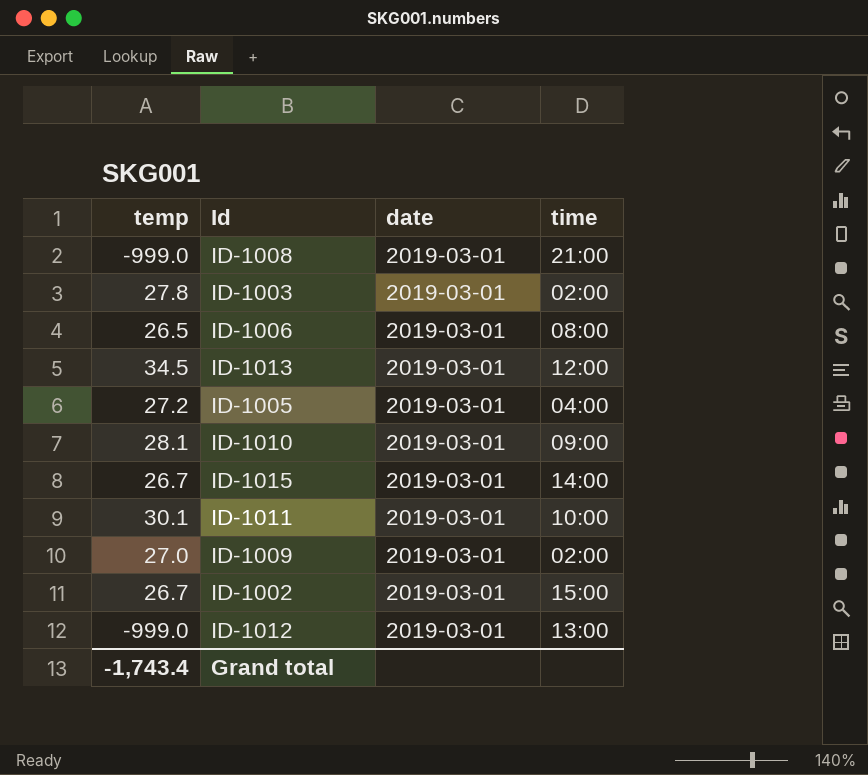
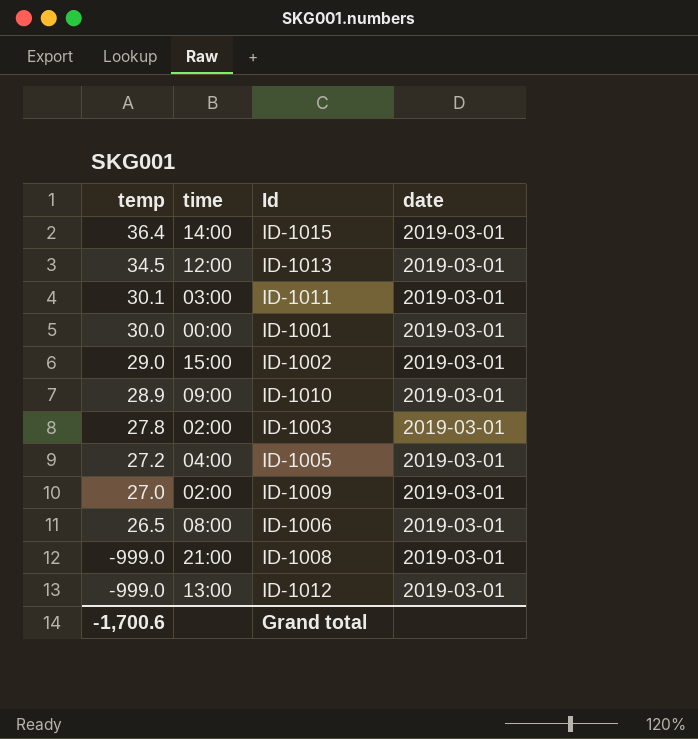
row order: none -> temp descending
column time | position: 4 -> 2
ID-1015 | temp: 26.7 -> 36.4
ID-1011 | time: 10:00 -> 03:00
row ID-1001: none -> 30.0 | 00:00 | 2019-03-01
ID-1002 | temp: 26.7 -> 29.0
ID-1010 | temp: 28.1 -> 28.9
Grand total | temp: -1,743.4 -> -1,700.6

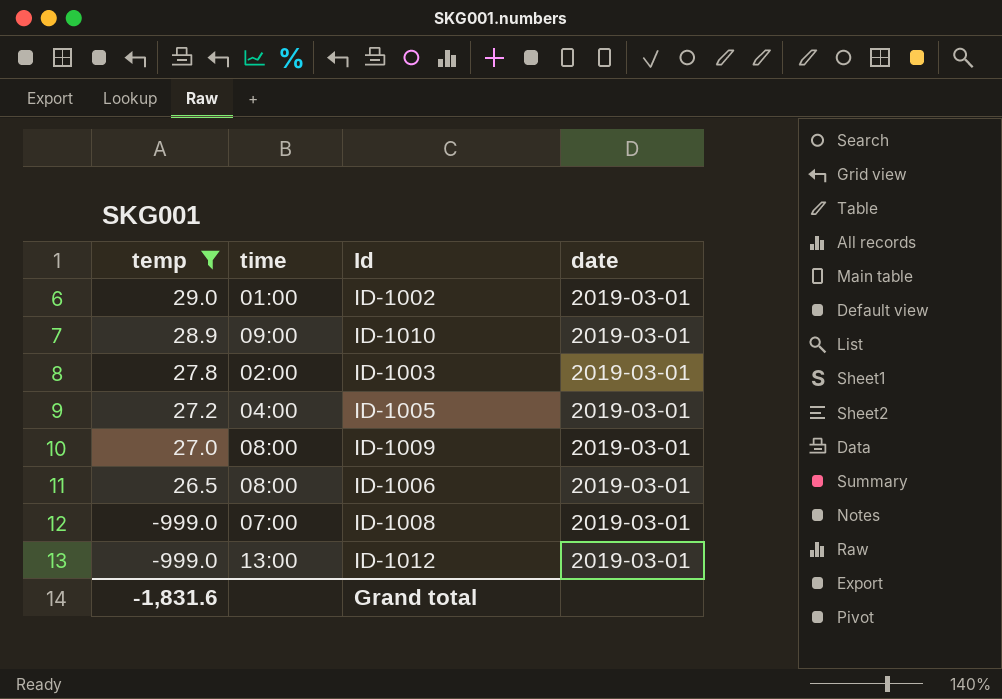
filter: none -> temp <= 29.0
ID-1002 | time: 15:00 -> 01:00
ID-1009 | time: 02:00 -> 08:00
ID-1008 | time: 21:00 -> 07:00
Grand total | temp: -1,700.6 -> -1,831.6

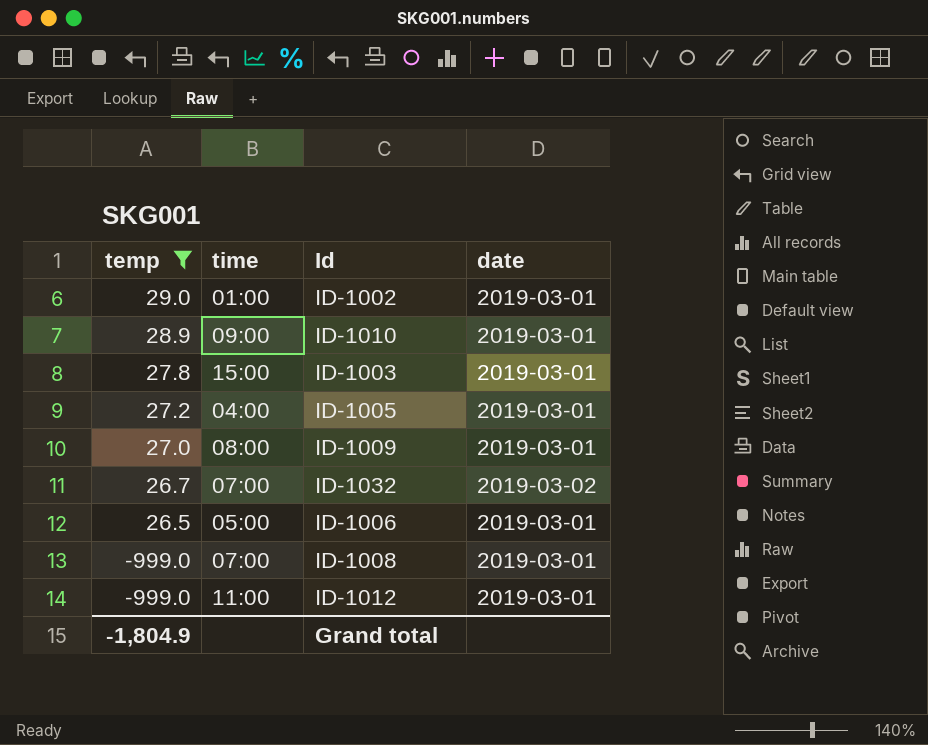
ID-1003 | time: 02:00 -> 15:00
row ID-1032: none -> 26.7 | 07:00 | 2019-03-02
ID-1006 | time: 08:00 -> 05:00
ID-1012 | time: 13:00 -> 11:00
Grand total | temp: -1,831.6 -> -1,804.9

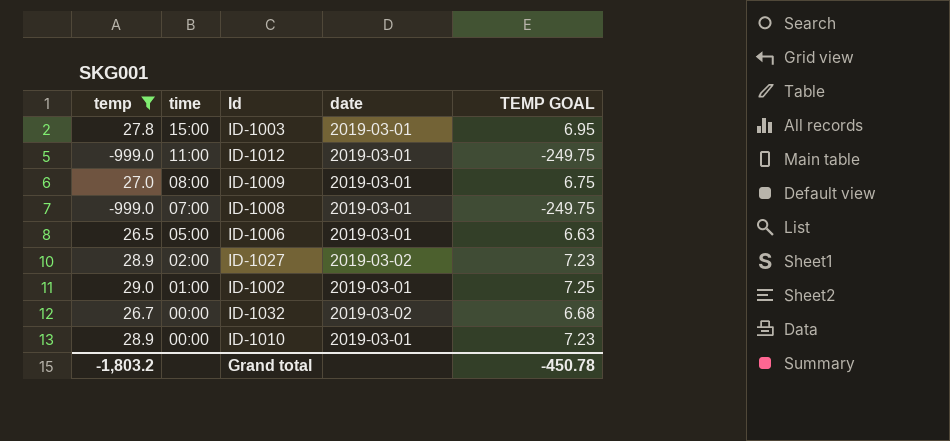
row order: temp descending -> time descending
column TEMP GOAL | formula: none -> [temp] * 0.25
row ID-1005: 27.2 | 04:00 | 2019-03-01 -> none
row ID-1027: none -> 28.9 | 02:00 | 2019-03-02 | 7.23
ID-1032 | time: 07:00 -> 00:00
ID-1010 | time: 09:00 -> 00:00
Grand total | temp: -1,804.9 -> -1,803.2

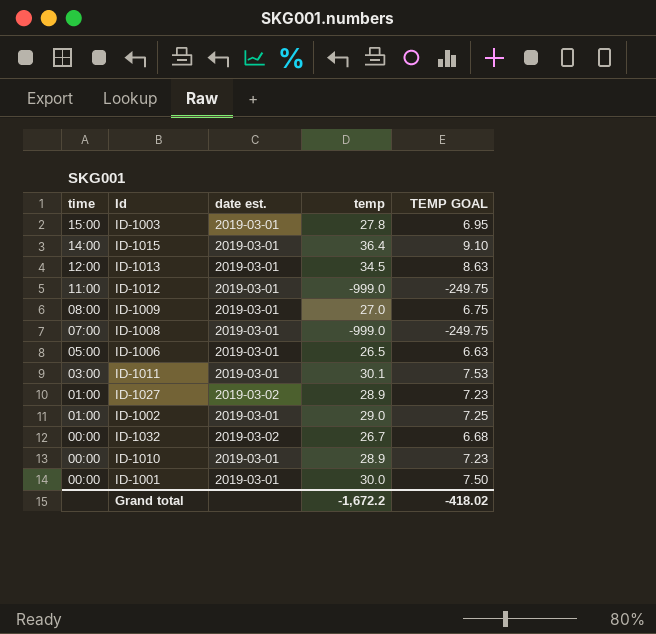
filter: temp <= 29.0 -> none
column name: date -> date est.
column temp | position: 1 -> 4
ID-1027 | time: 02:00 -> 01:00
Grand total | temp: -1,803.2 -> -1,672.2
Grand total | TEMP GOAL: -450.78 -> -418.02

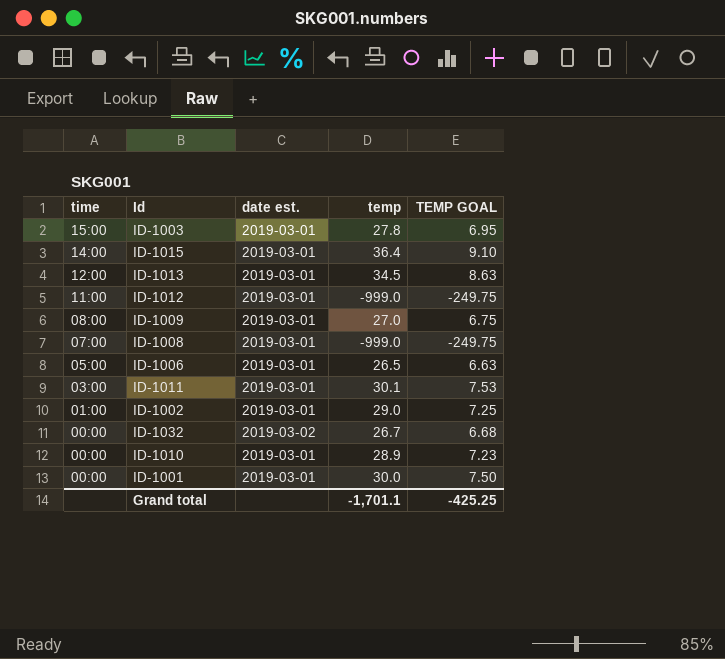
row ID-1027: 01:00 | 2019-03-02 | 28.9 | 7.23 -> none
Grand total | temp: -1,672.2 -> -1,701.1
Grand total | TEMP GOAL: -418.02 -> -425.25

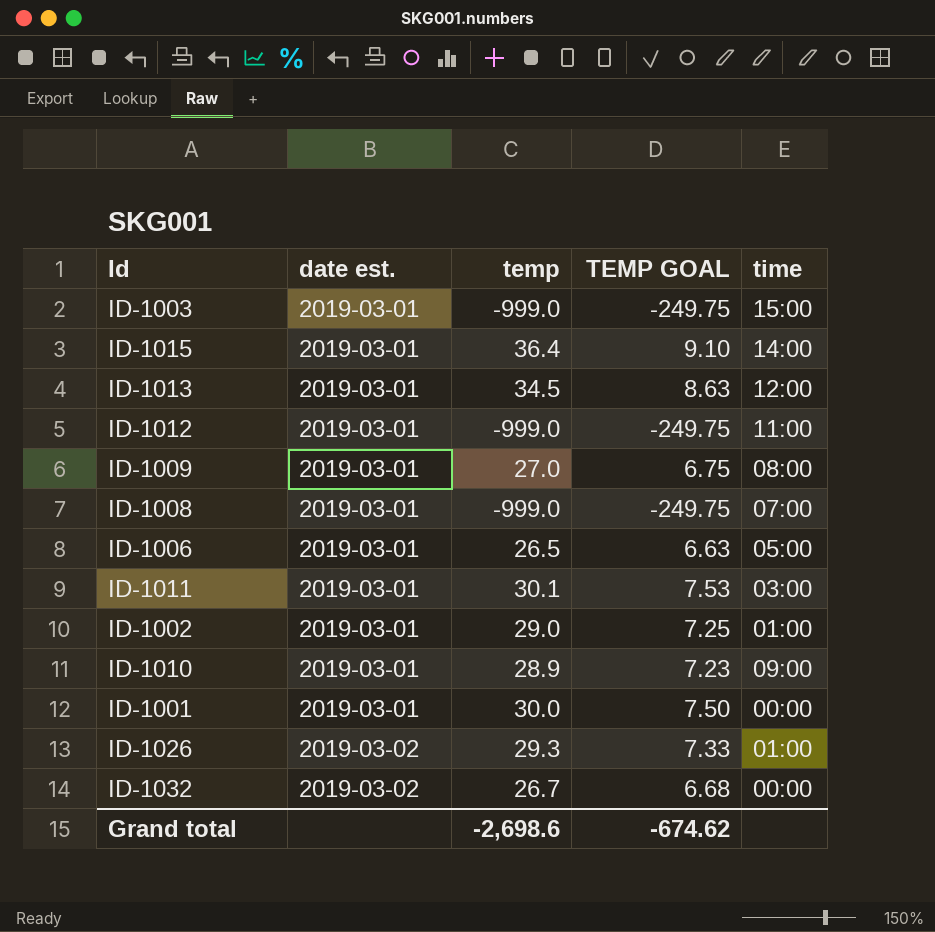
row order: time descending -> date est. ascending
column time | position: 1 -> 5
ID-1003 | temp: 27.8 -> -999.0
ID-1003 | TEMP GOAL: 6.95 -> -249.75
ID-1010 | time: 00:00 -> 09:00
row ID-1026: none -> 2019-03-02 | 29.3 | 7.33 | 01:00
Grand total | temp: -1,701.1 -> -2,698.6
Grand total | TEMP GOAL: -425.25 -> -674.62

